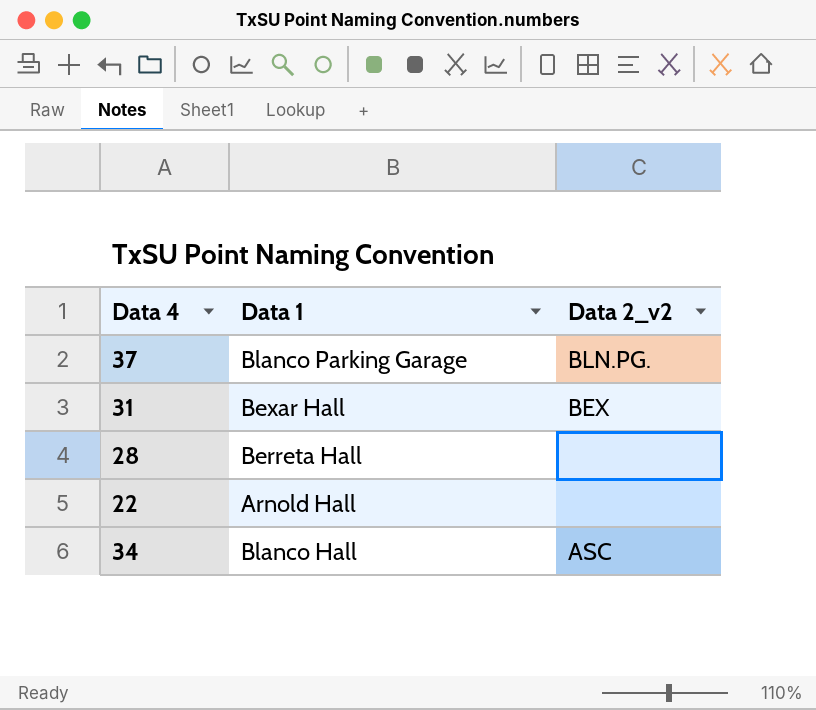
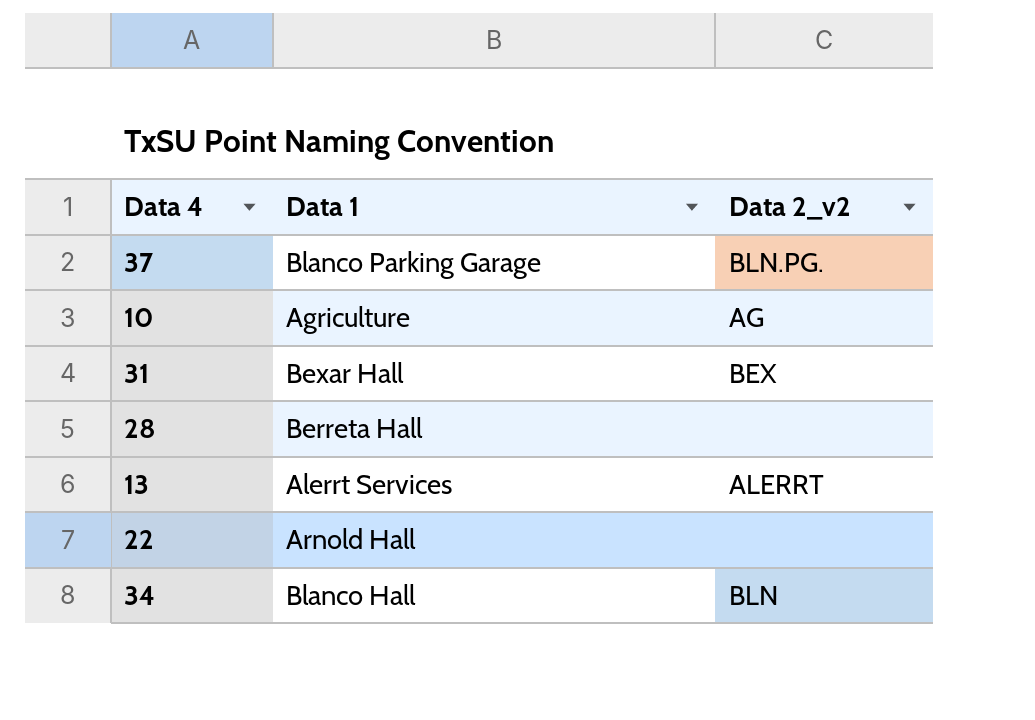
row 10: none -> Agriculture | AG
row 13: none -> Alerrt Services | ALERRT
34 | Data 2_v2: ASC -> BLN

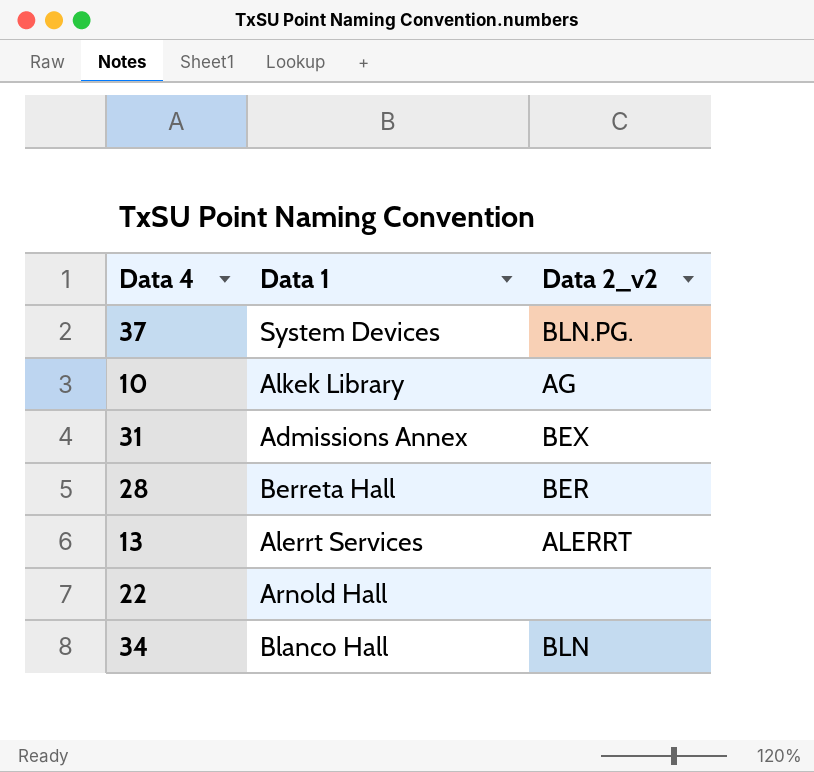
37 | Data 1: Blanco Parking Garage -> System Devices
10 | Data 1: Agriculture -> Alkek Library
31 | Data 1: Bexar Hall -> Admissions Annex
28 | Data 2_v2: none -> BER

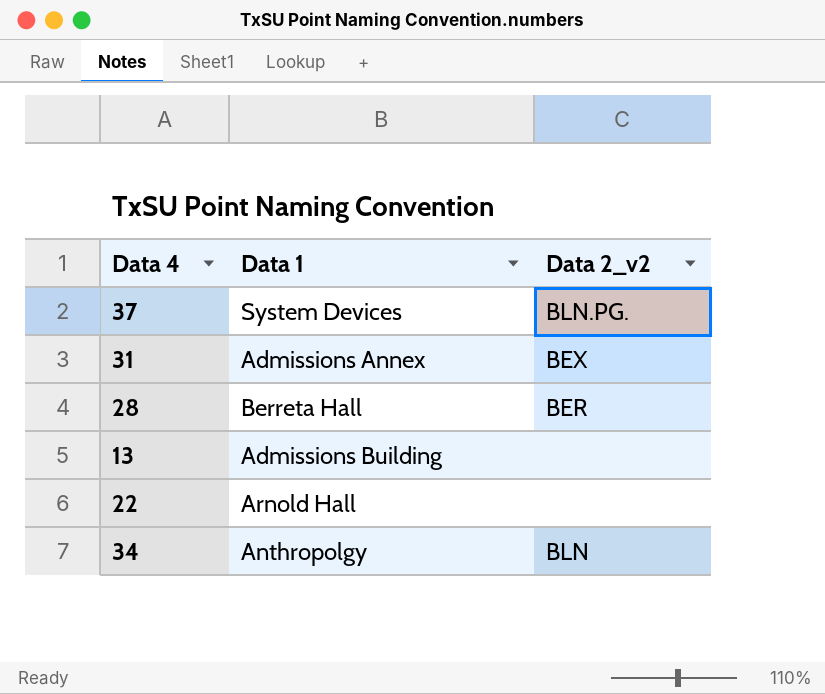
row 10: Alkek Library | AG -> none
13 | Data 1: Alerrt Services -> Admissions Building
13 | Data 2_v2: ALERRT -> none
34 | Data 1: Blanco Hall -> Anthropolgy

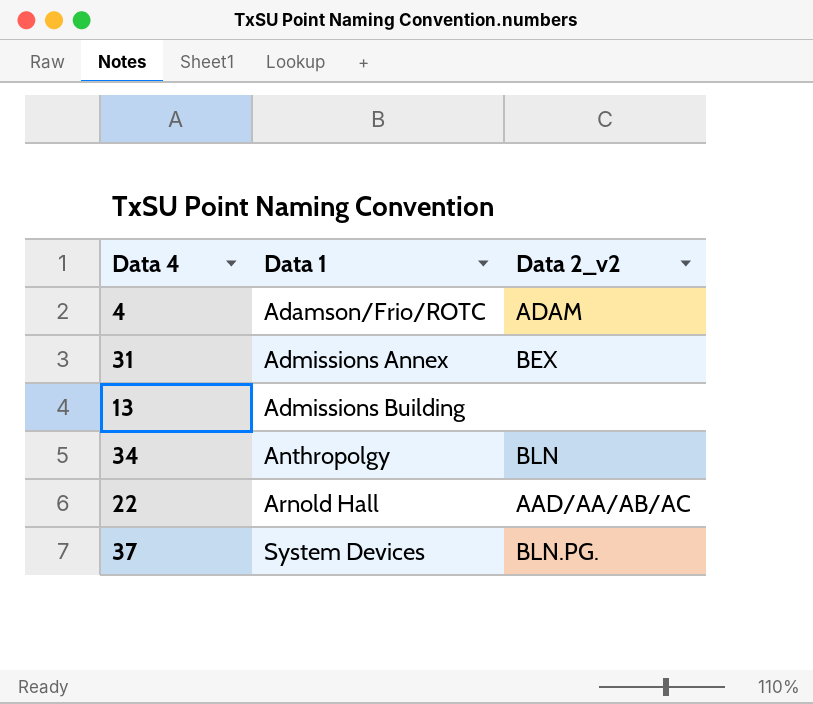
row order: none -> Data 1 ascending
row 28: Berreta Hall | BER -> none
row 4: none -> Adamson/Frio/ROTC | ADAM
22 | Data 2_v2: none -> AAD/AA/AB/AC

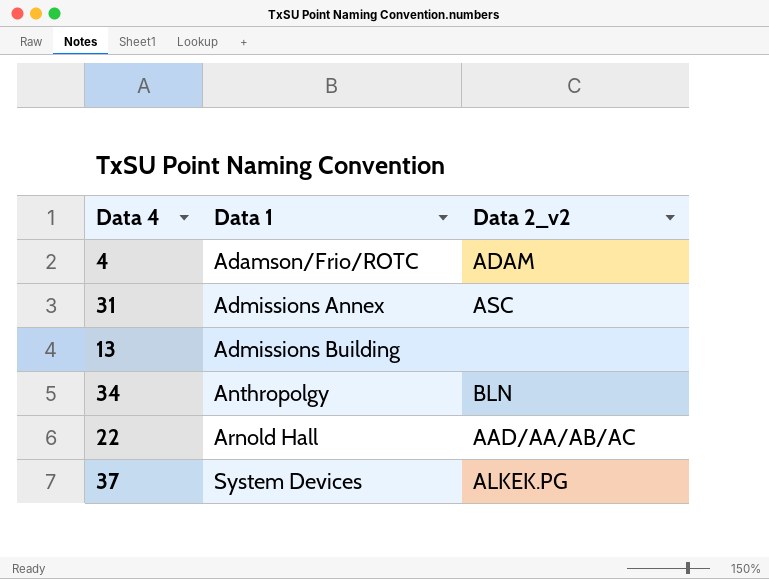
31 | Data 2_v2: BEX -> ASC
37 | Data 2_v2: BLN.PG. -> ALKEK.PG

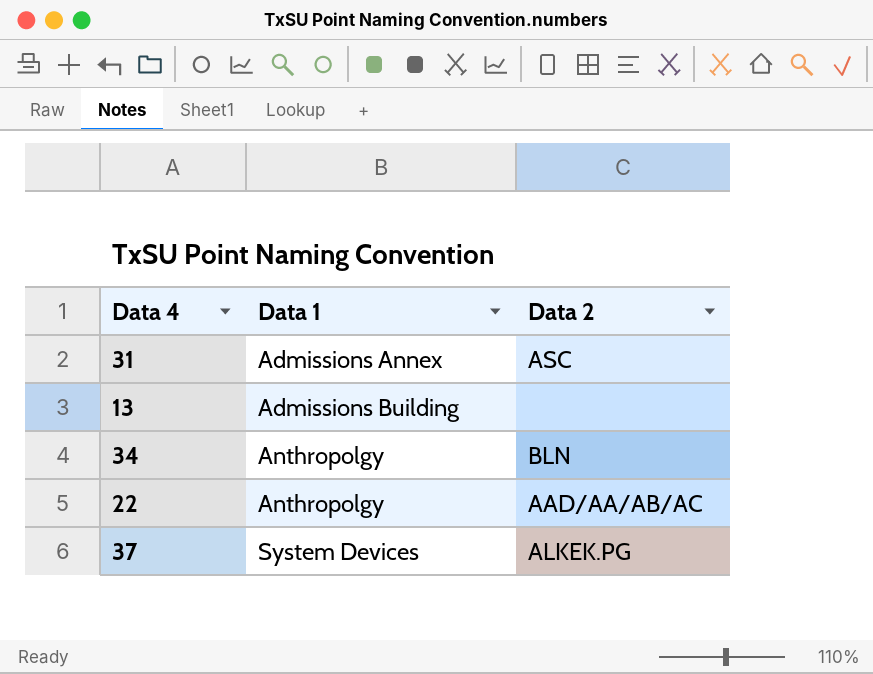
column name: Data 2_v2 -> Data 2
row 4: Adamson/Frio/ROTC | ADAM -> none
22 | Data 1: Arnold Hall -> Anthropolgy

